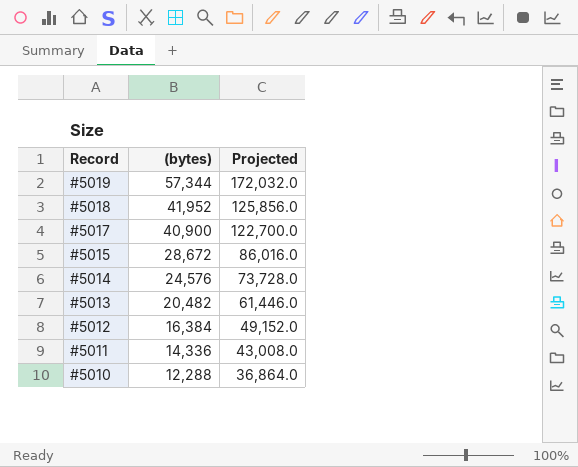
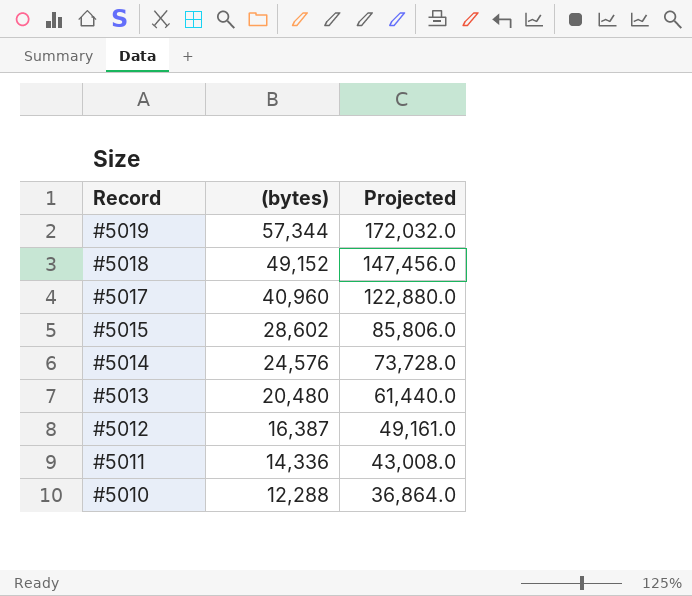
#5018 | (bytes): 41,952 -> 49,152
#5018 | Projected: 125,856.0 -> 147,456.0
#5017 | (bytes): 40,900 -> 40,960
#5017 | Projected: 122,700.0 -> 122,880.0
#5015 | (bytes): 28,672 -> 28,602
#5015 | Projected: 86,016.0 -> 85,806.0
#5013 | (bytes): 20,482 -> 20,480
#5013 | Projected: 61,446.0 -> 61,440.0
#5012 | (bytes): 16,384 -> 16,387
#5012 | Projected: 49,152.0 -> 49,161.0

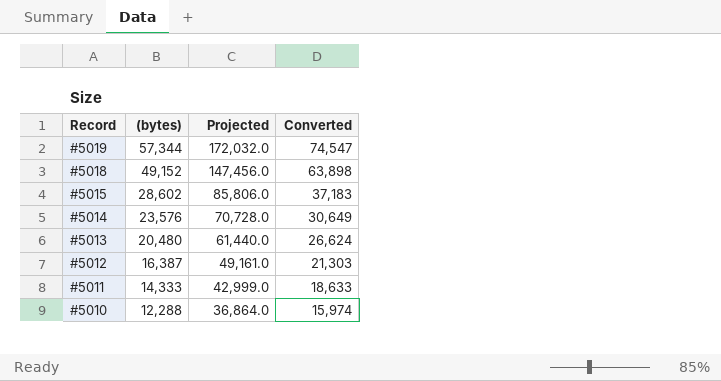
column Converted | formula: none -> [(bytes)] * 1.3
row #5017: 40,960 | 122,880.0 -> none
#5014 | (bytes): 24,576 -> 23,576
#5014 | Projected: 73,728.0 -> 70,728.0
#5011 | (bytes): 14,336 -> 14,333
#5011 | Projected: 43,008.0 -> 42,999.0

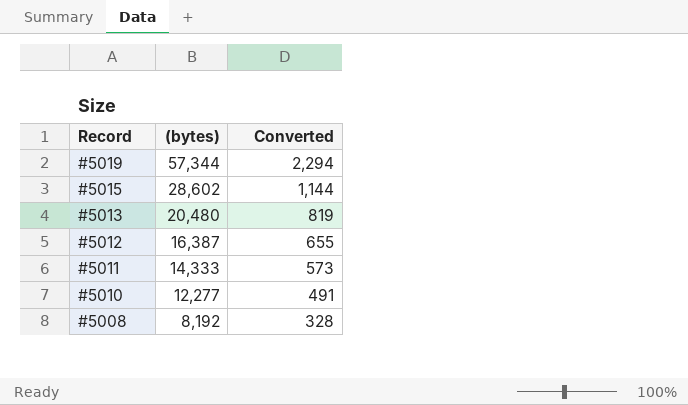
column Projected | formula: [(bytes)] * 3 -> none
column Converted | formula: [(bytes)] * 1.3 -> [(bytes)] * 0.04
row #5018: 49,152 | 147,456.0 | 63,898 -> none
row #5014: 23,576 | 70,728.0 | 30,649 -> none
#5010 | (bytes): 12,288 -> 12,277
row #5008: none -> 8,192 | 328

